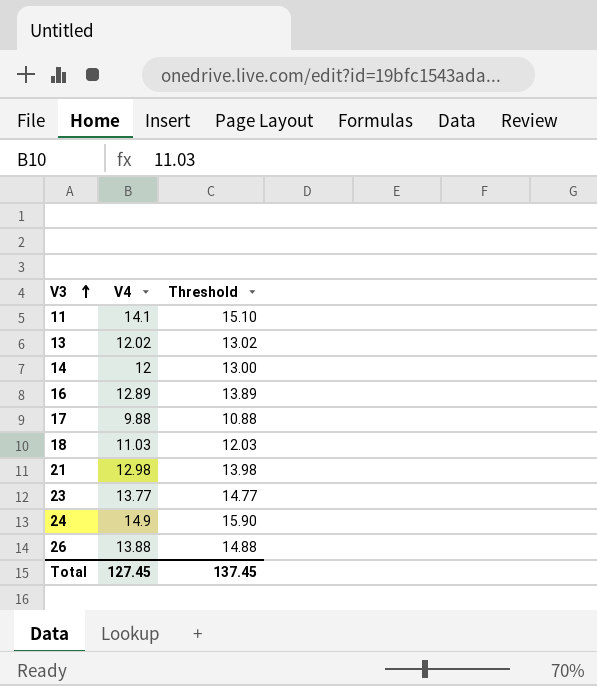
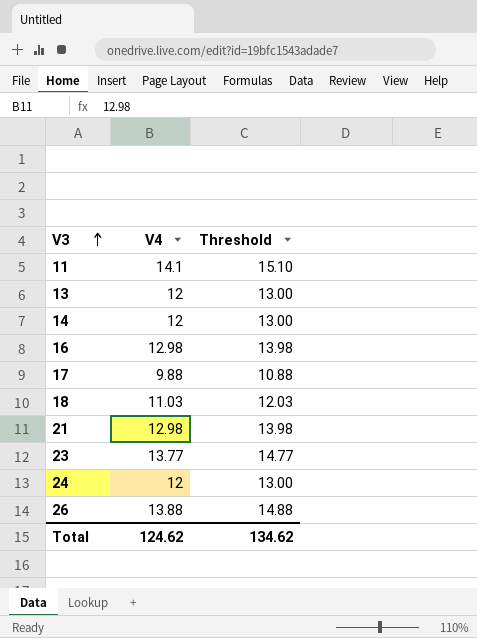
13 | V4: 12.02 -> 12
13 | Threshold: 13.02 -> 13.00
16 | V4: 12.89 -> 12.98
16 | Threshold: 13.89 -> 13.98
24 | V4: 14.9 -> 12
24 | Threshold: 15.90 -> 13.00
Total | V4: 127.45 -> 124.62
Total | Threshold: 137.45 -> 134.62

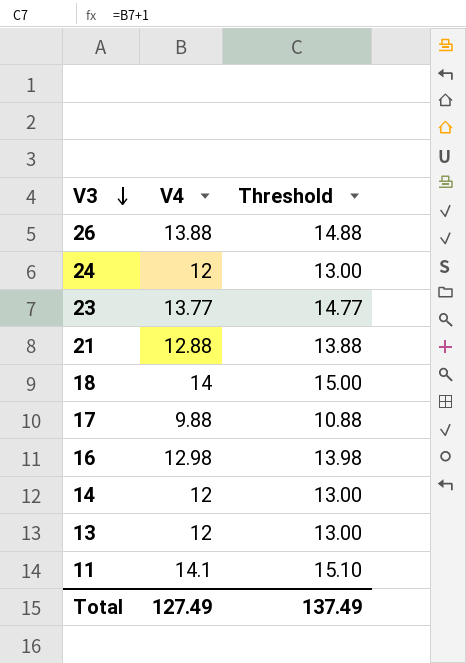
row order: V3 ascending -> V3 descending
21 | V4: 12.98 -> 12.88
21 | Threshold: 13.98 -> 13.88
18 | V4: 11.03 -> 14
18 | Threshold: 12.03 -> 15.00
Total | V4: 124.62 -> 127.49
Total | Threshold: 134.62 -> 137.49

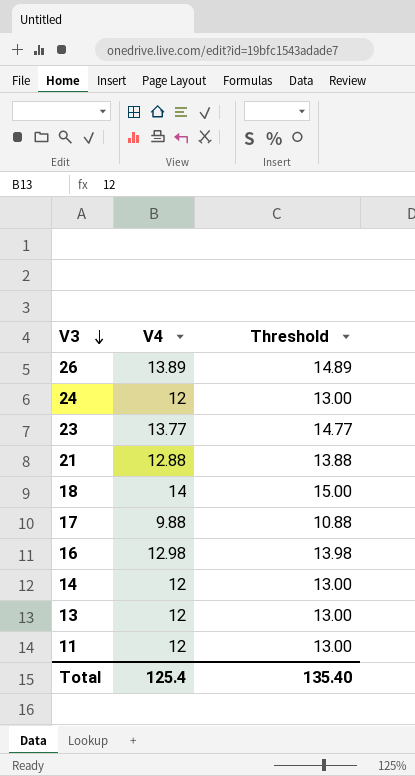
26 | V4: 13.88 -> 13.89
26 | Threshold: 14.88 -> 14.89
11 | V4: 14.1 -> 12
11 | Threshold: 15.10 -> 13.00
Total | V4: 127.49 -> 125.4
Total | Threshold: 137.49 -> 135.40

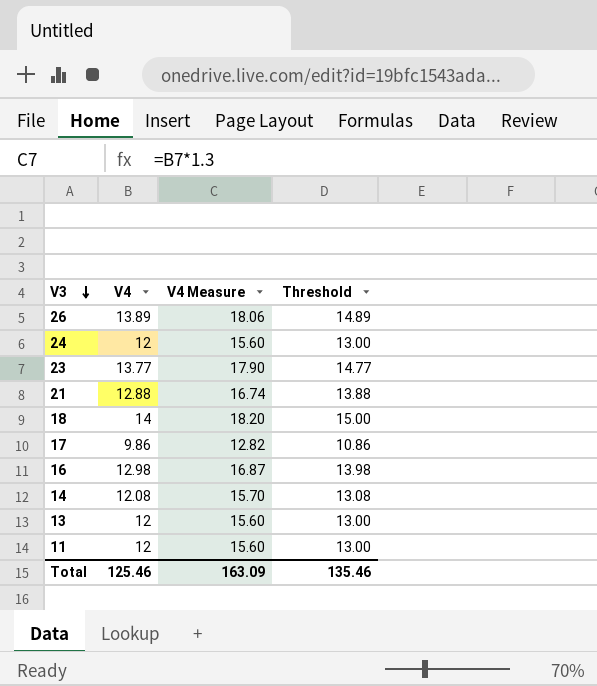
column V4 Measure | formula: none -> [V4] * 1.3
17 | V4: 9.88 -> 9.86
17 | Threshold: 10.88 -> 10.86
14 | V4: 12 -> 12.08
14 | Threshold: 13.00 -> 13.08
Total | V4: 125.4 -> 125.46
Total | Threshold: 135.40 -> 135.46

